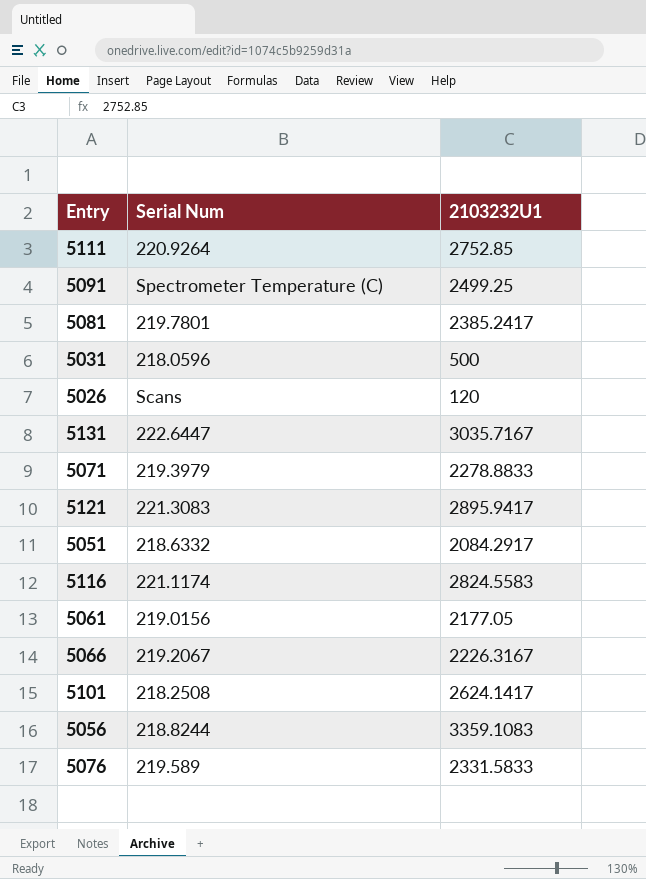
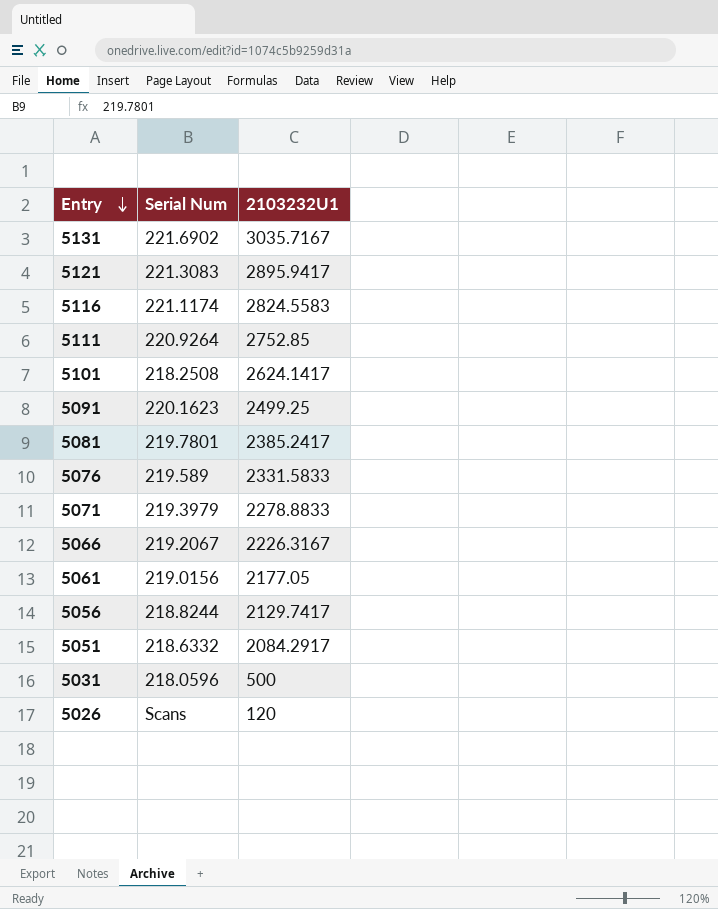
row order: none -> Entry descending
5131 | Serial Num: 222.6447 -> 221.6902
5091 | Serial Num: Spectrometer Temperature (C) -> 220.1623
5056 | 2103232U1: 3359.1083 -> 2129.7417

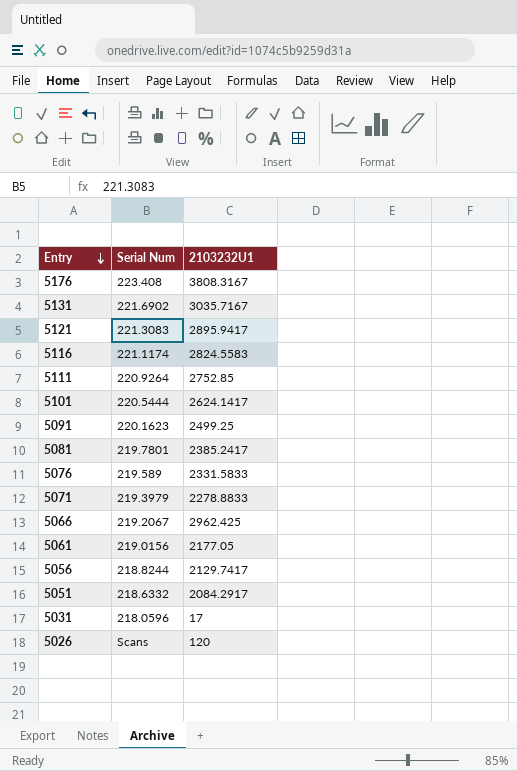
row 5176: none -> 223.408 | 3808.3167
5101 | Serial Num: 218.2508 -> 220.5444
5066 | 2103232U1: 2226.3167 -> 2962.425
5031 | 2103232U1: 500 -> 17

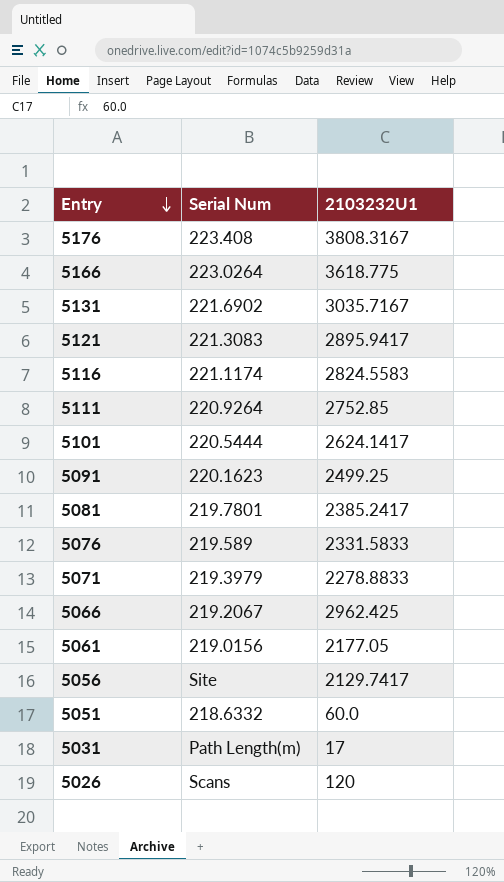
row 5166: none -> 223.0264 | 3618.775
5056 | Serial Num: 218.8244 -> Site
5051 | 2103232U1: 2084.2917 -> 60.0
5031 | Serial Num: 218.0596 -> Path Length(m)

